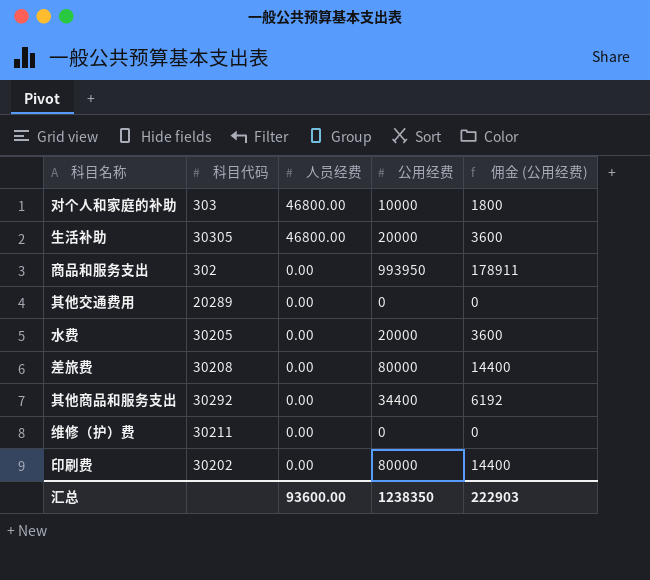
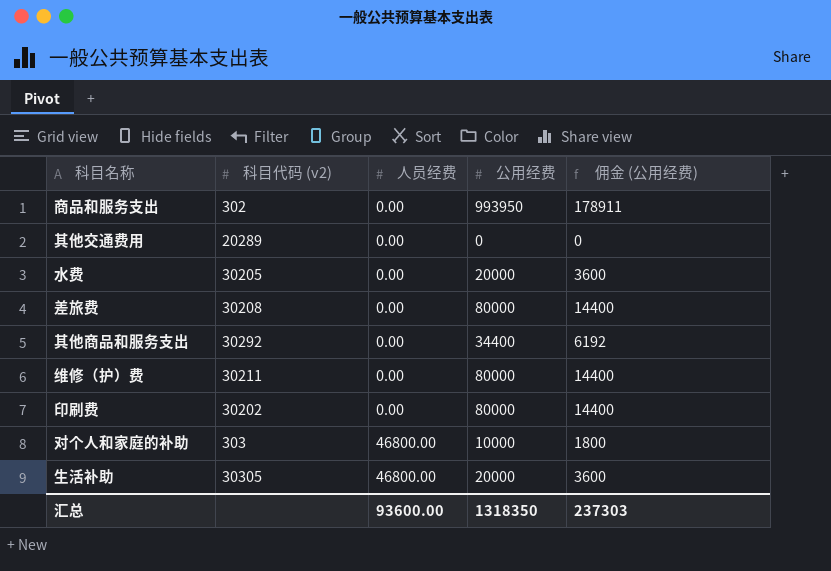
row order: 人员经费 descending -> 人员经费 ascending
column name: 科目代码 -> 科目代码 (v2)
维修（护）费 | 公用经费: 0 -> 80000
维修（护）费 | 佣金 (公用经费): 0 -> 14400
汇总 | 公用经费: 1238350 -> 1318350
汇总 | 佣金 (公用经费): 222903 -> 237303

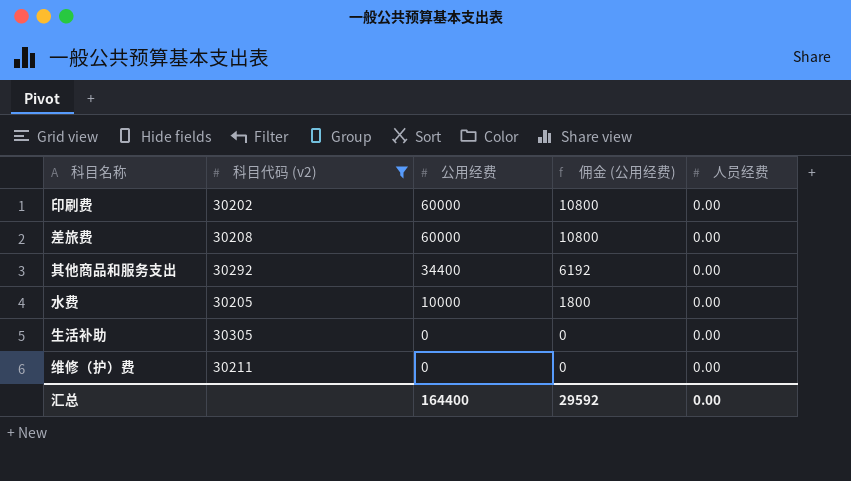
filter: none -> 科目代码 (v2) >= 30202
row order: 人员经费 ascending -> 公用经费 descending
column 人员经费 | position: 3 -> 5
印刷费 | 公用经费: 80000 -> 60000
印刷费 | 佣金 (公用经费): 14400 -> 10800
差旅费 | 公用经费: 80000 -> 60000
差旅费 | 佣金 (公用经费): 14400 -> 10800
水费 | 公用经费: 20000 -> 10000
水费 | 佣金 (公用经费): 3600 -> 1800
生活补助 | 公用经费: 20000 -> 0
生活补助 | 佣金 (公用经费): 3600 -> 0
生活补助 | 人员经费: 46800.00 -> 0.00
维修（护）费 | 公用经费: 80000 -> 0
维修（护）费 | 佣金 (公用经费): 14400 -> 0
汇总 | 公用经费: 1318350 -> 164400
汇总 | 佣金 (公用经费): 237303 -> 29592
汇总 | 人员经费: 93600.00 -> 0.00

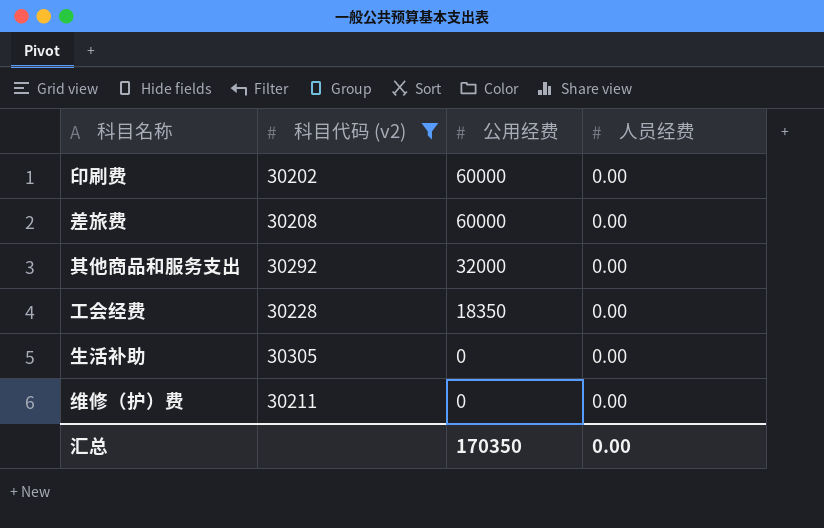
column 佣金 (公用经费) | formula: [公用经费] * 0.18 -> none
row 水费: 30205 | 10000 | 1800 | 0.00 -> none
其他商品和服务支出 | 公用经费: 34400 -> 32000
row 工会经费: none -> 30228 | 18350 | 0.00
汇总 | 公用经费: 164400 -> 170350

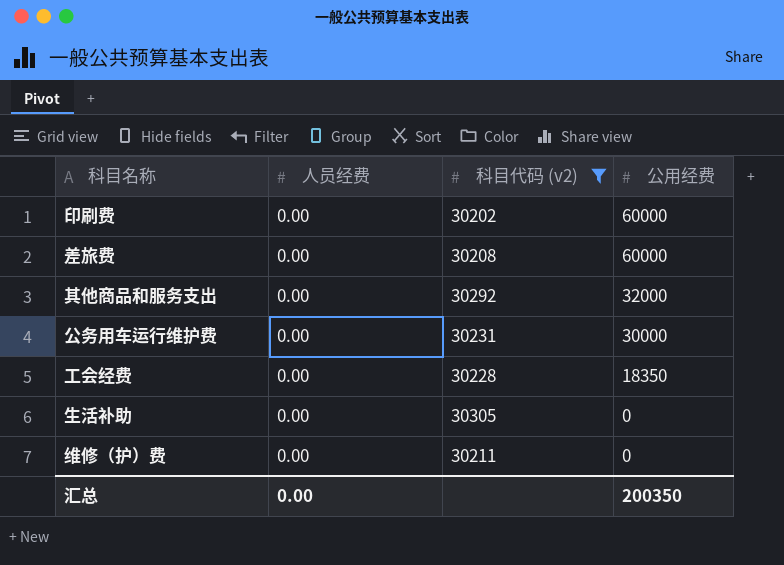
column 人员经费 | position: 4 -> 2
row 公务用车运行维护费: none -> 0.00 | 30231 | 30000
汇总 | 公用经费: 170350 -> 200350

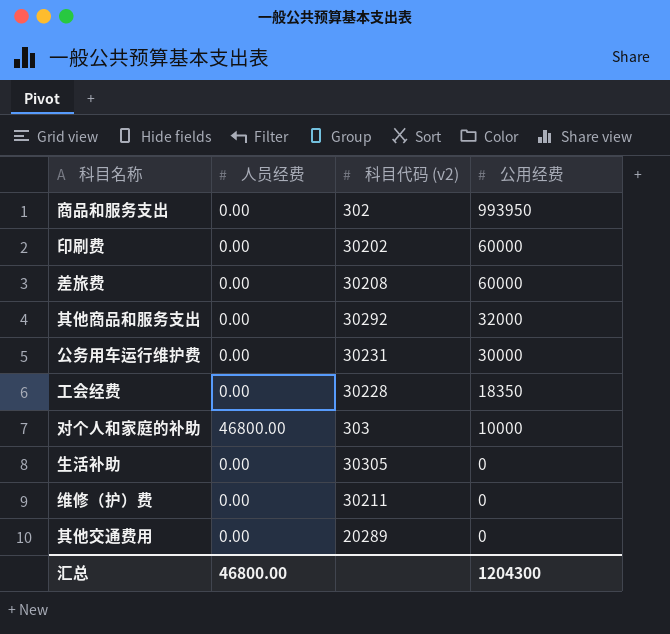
filter: 科目代码 (v2) >= 30202 -> none
汇总 | 人员经费: 0.00 -> 46800.00
汇总 | 公用经费: 200350 -> 1204300

